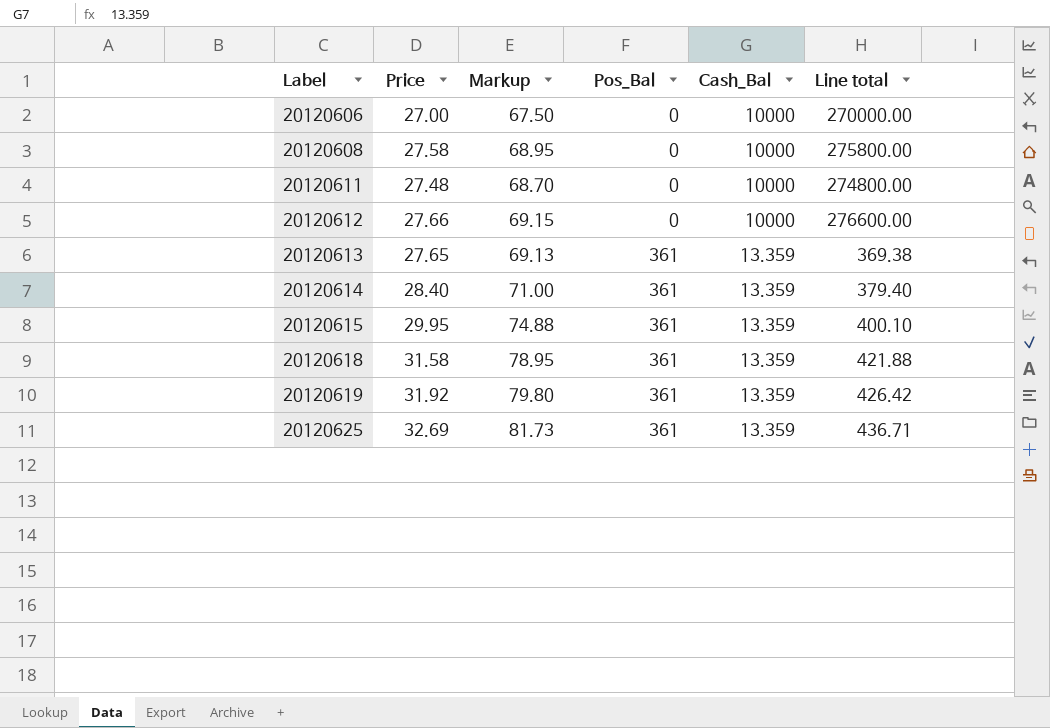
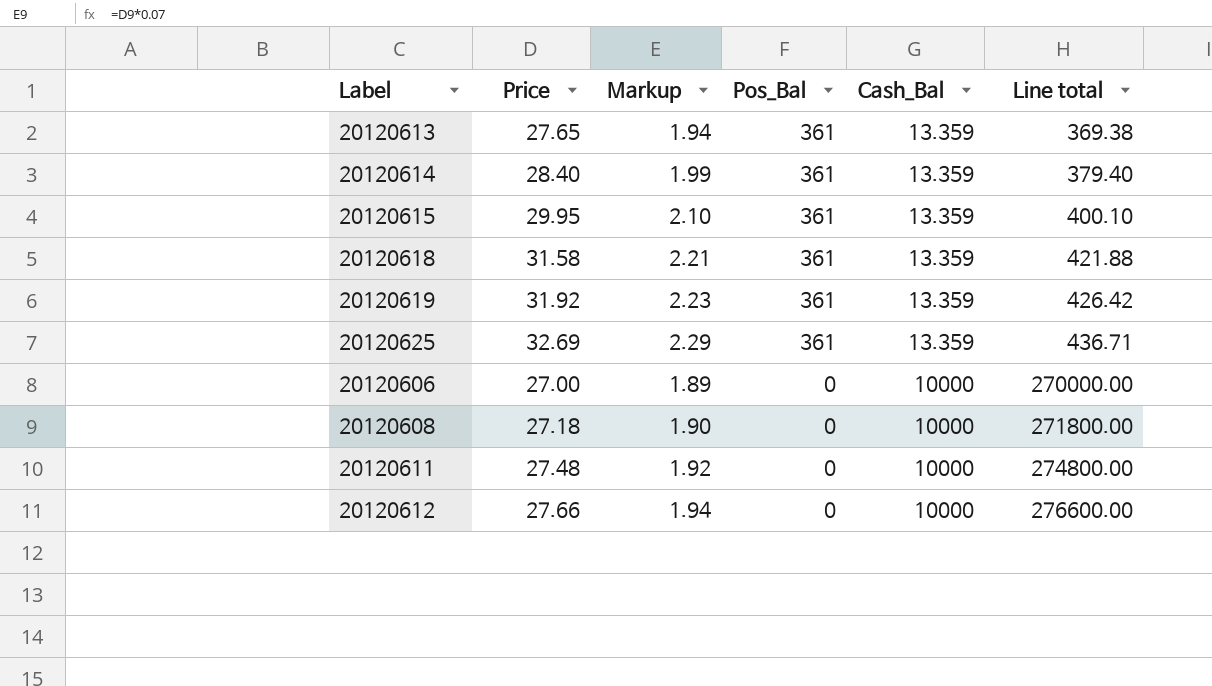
row order: Label ascending -> Pos_Bal descending
column Markup | formula: [Price] * 2.5 -> [Price] * 0.07
20120608 | Price: 27.58 -> 27.18
20120608 | Line total: 275800.00 -> 271800.00

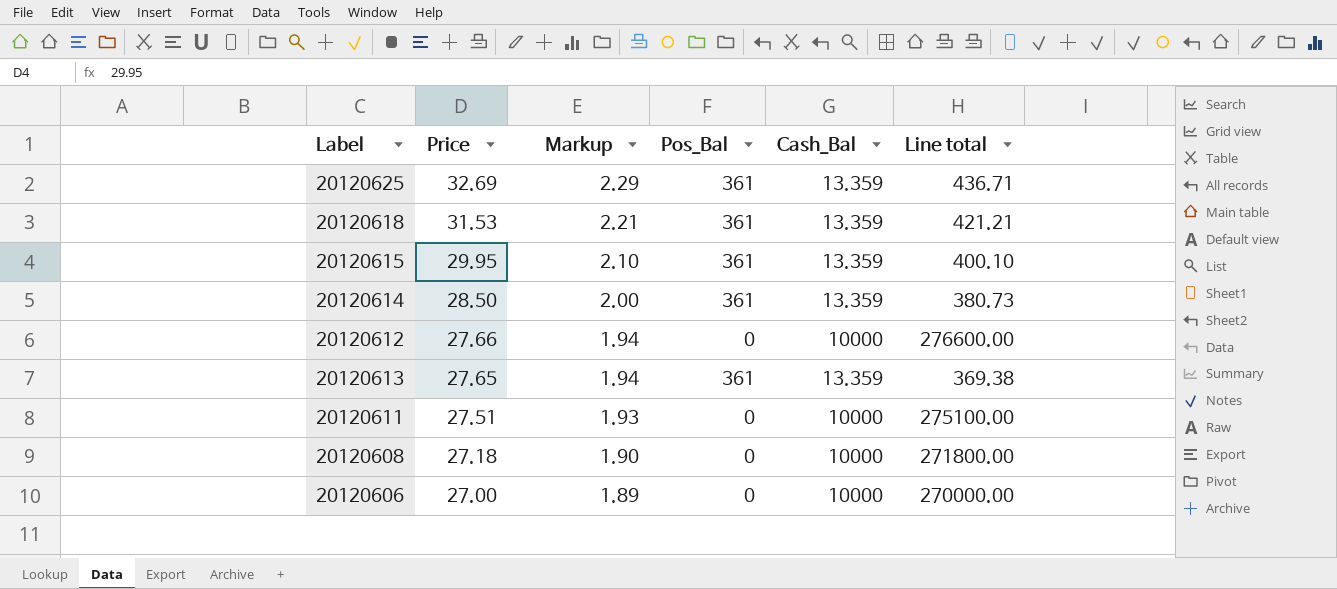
row order: Pos_Bal descending -> Price descending
row 20120619: 31.92 | 2.23 | 361 | 13.359 | 426.42 -> none
20120618 | Price: 31.58 -> 31.53
20120618 | Line total: 421.88 -> 421.21
20120614 | Price: 28.40 -> 28.50
20120614 | Markup: 1.99 -> 2.00
20120614 | Line total: 379.40 -> 380.73
20120611 | Price: 27.48 -> 27.51
20120611 | Markup: 1.92 -> 1.93
20120611 | Line total: 274800.00 -> 275100.00

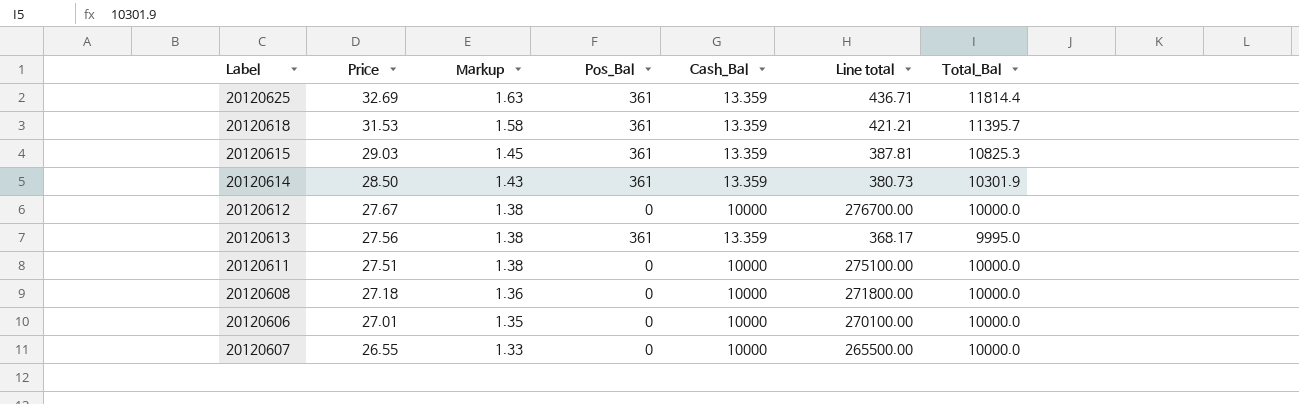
column Markup | formula: [Price] * 0.07 -> [Price] * 0.05
column Total_Bal | position: none -> 7
20120615 | Price: 29.95 -> 29.03
20120615 | Line total: 400.10 -> 387.81
20120612 | Price: 27.66 -> 27.67
20120612 | Line total: 276600.00 -> 276700.00
20120613 | Price: 27.65 -> 27.56
20120613 | Line total: 369.38 -> 368.17
20120606 | Price: 27.00 -> 27.01
20120606 | Line total: 270000.00 -> 270100.00
row 20120607: none -> 26.55 | 1.33 | 0 | 10000 | 265500.00 | 10000.0

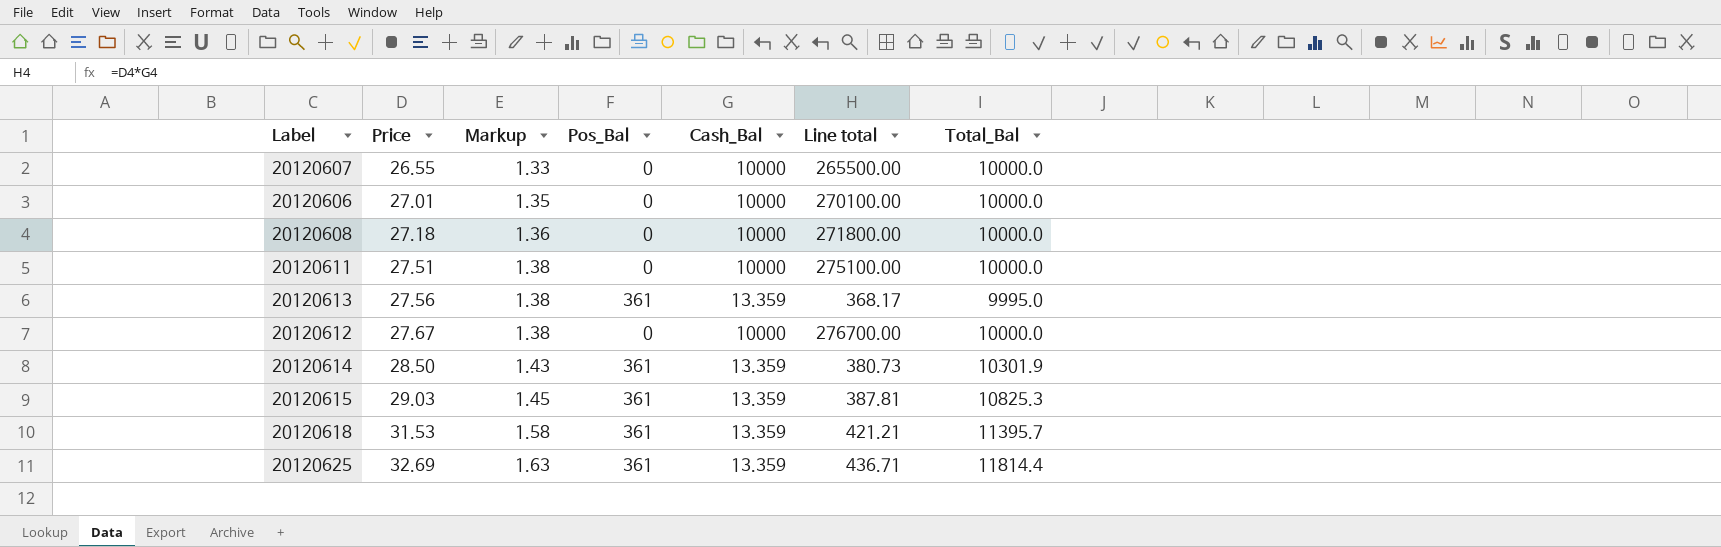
row order: Price descending -> Price ascending

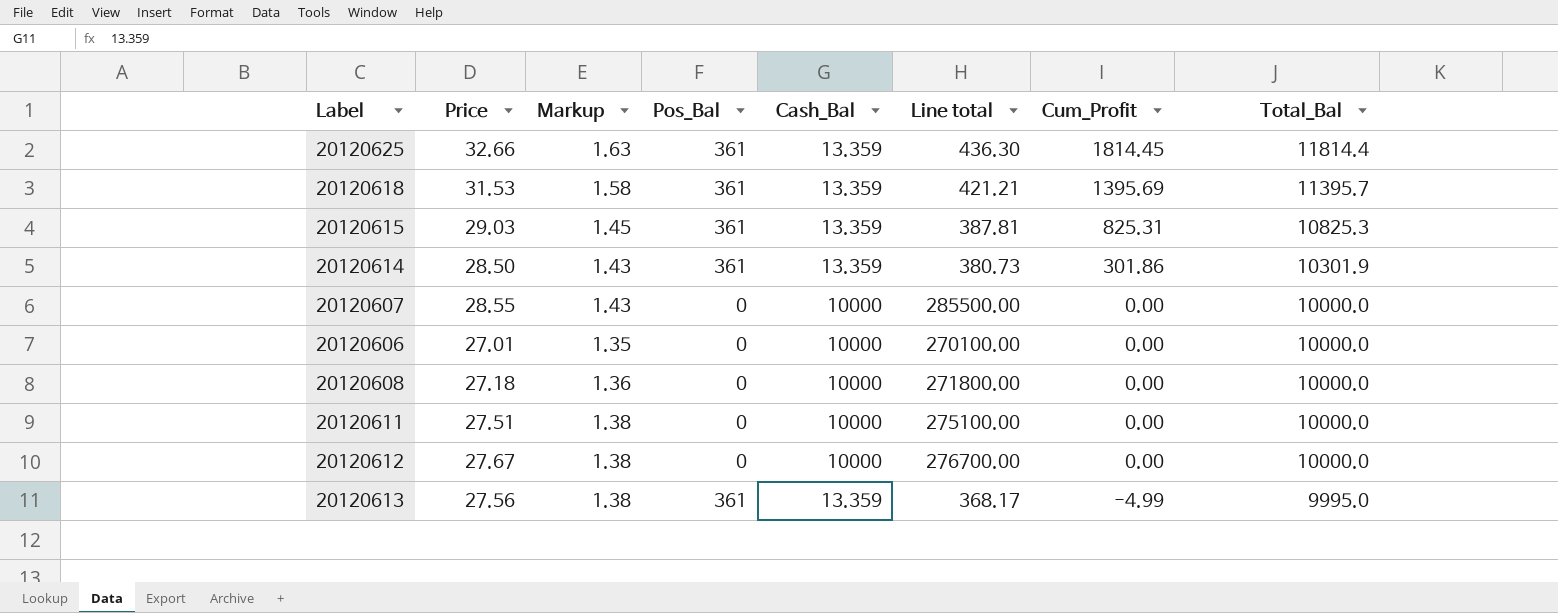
row order: Price ascending -> Cum_Profit descending
column Cum_Profit | position: none -> 7
20120625 | Price: 32.69 -> 32.66
20120625 | Line total: 436.71 -> 436.30
20120607 | Price: 26.55 -> 28.55
20120607 | Markup: 1.33 -> 1.43
20120607 | Line total: 265500.00 -> 285500.00

